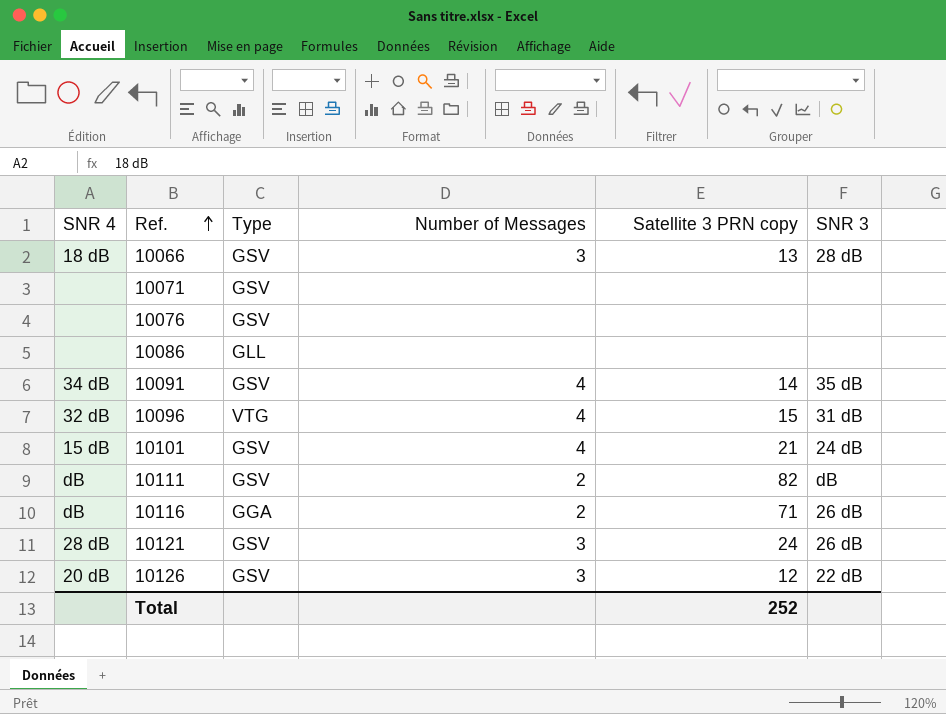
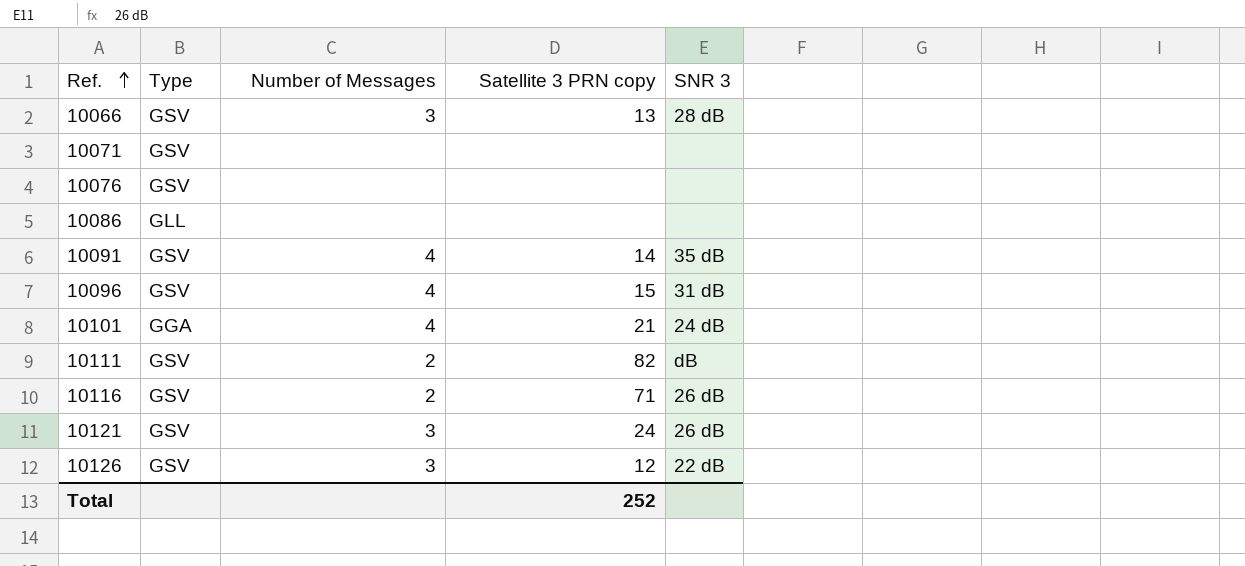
column SNR 4 | position: 1 -> none
10096 | Type: VTG -> GSV
10101 | Type: GSV -> GGA
10116 | Type: GGA -> GSV

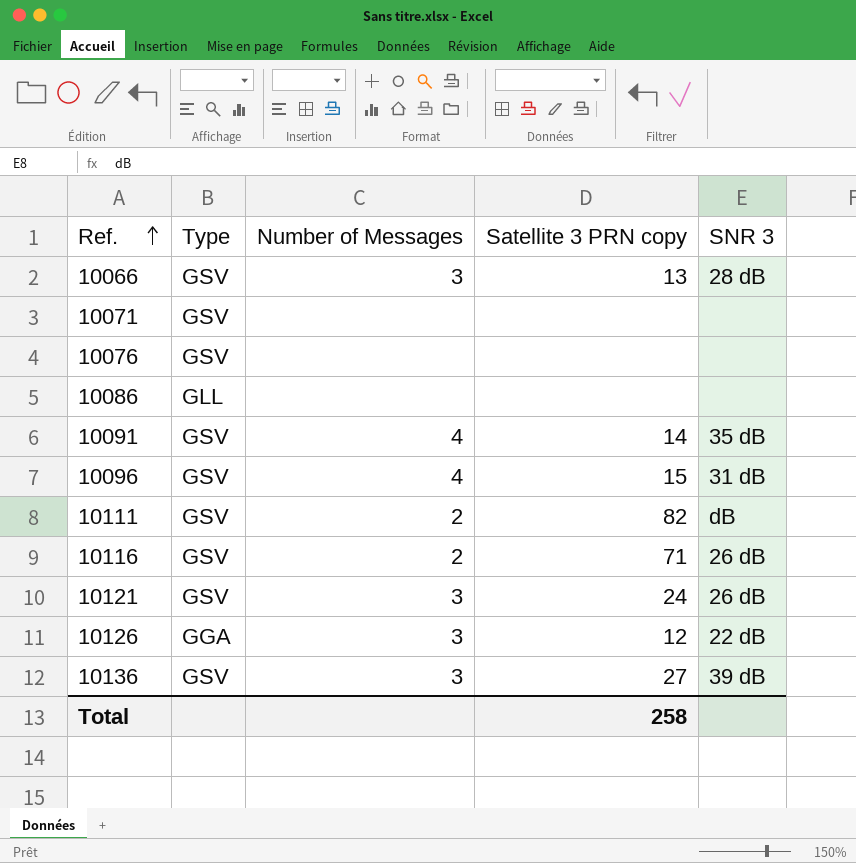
row 10101: GGA | 4 | 21 | 24 dB -> none
10126 | Type: GSV -> GGA
row 10136: none -> GSV | 3 | 27 | 39 dB
Total | Satellite 3 PRN copy: 252 -> 258

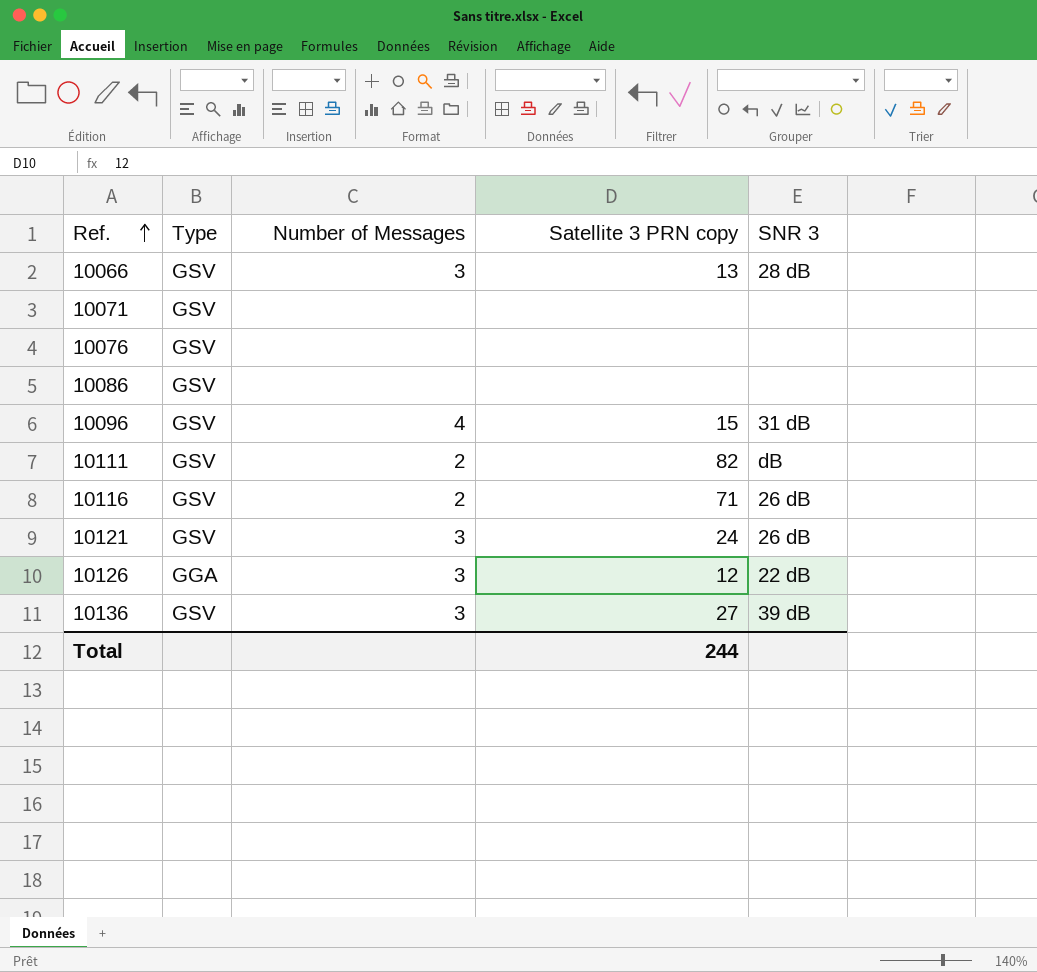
row 10091: GSV | 4 | 14 | 35 dB -> none
10086 | Type: GLL -> GSV
Total | Satellite 3 PRN copy: 258 -> 244

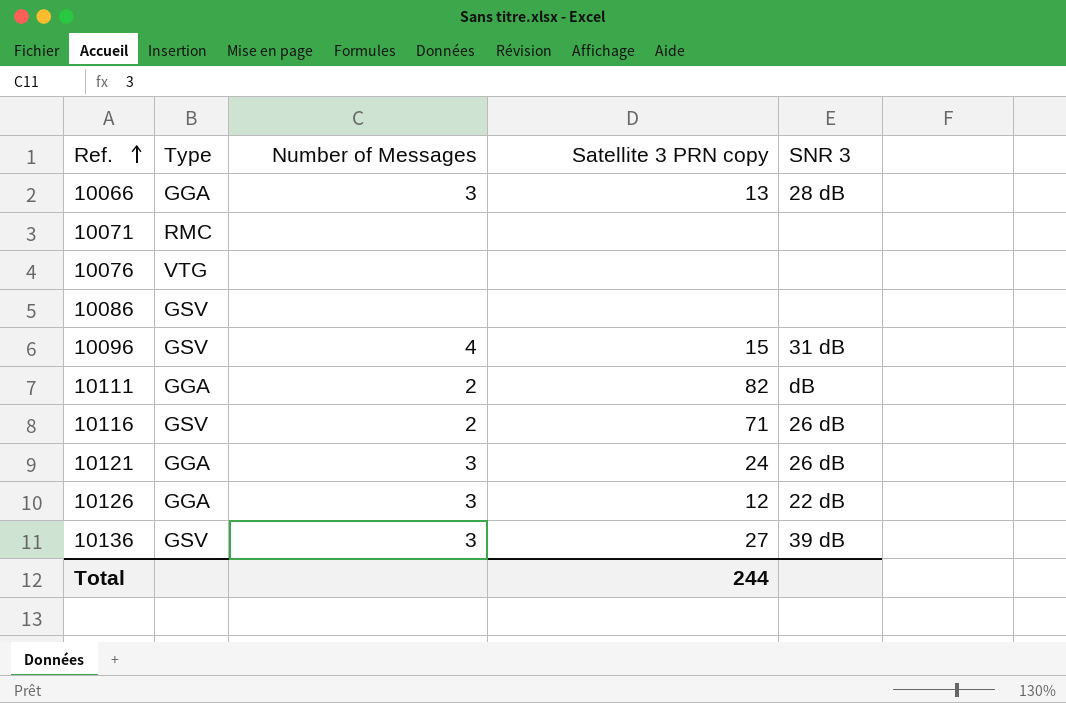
10066 | Type: GSV -> GGA
10071 | Type: GSV -> RMC
10076 | Type: GSV -> VTG
10111 | Type: GSV -> GGA
10121 | Type: GSV -> GGA

